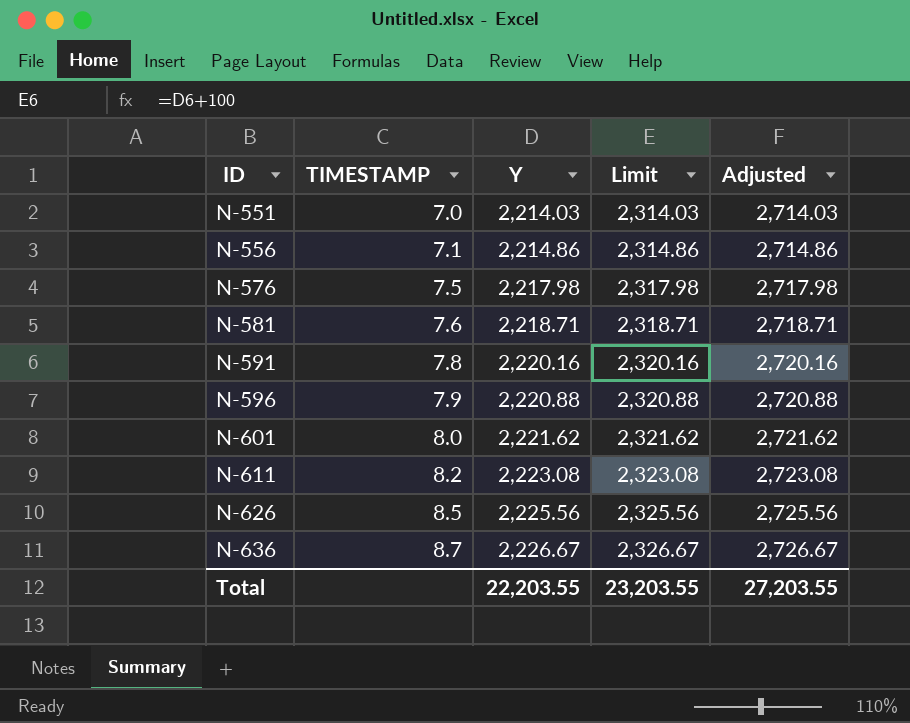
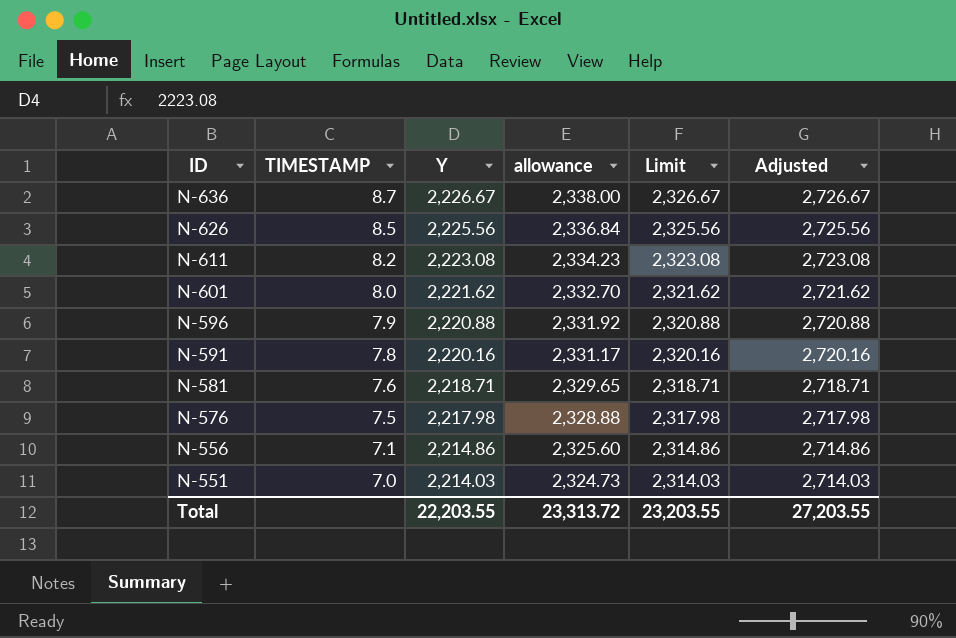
row order: ID ascending -> ID descending
column allowance | formula: none -> [Y] * 1.05

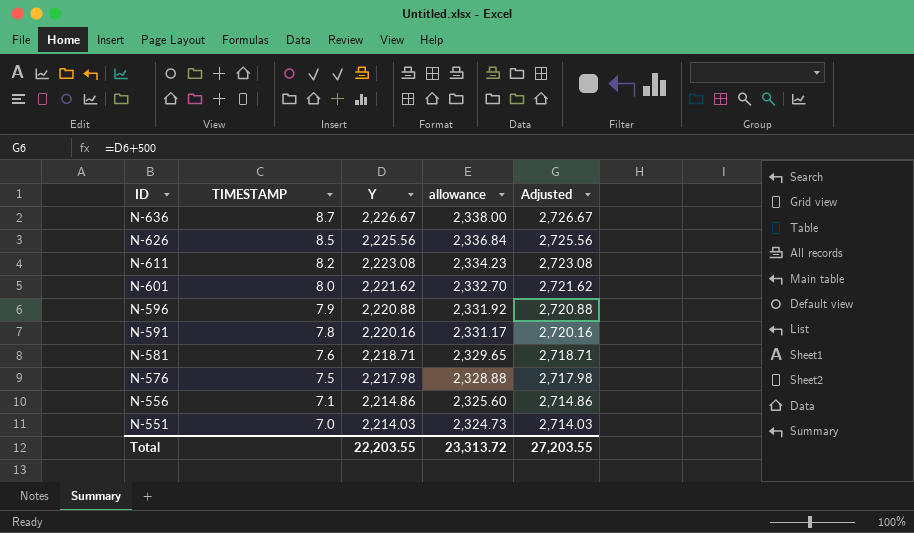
column Limit | formula: [Y] + 100 -> none

